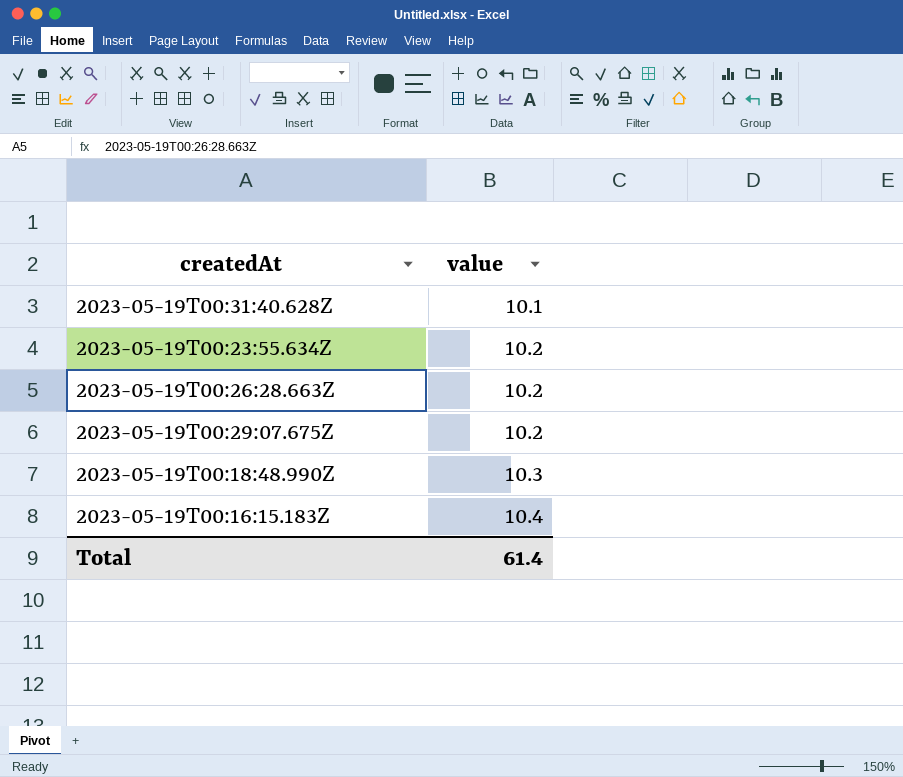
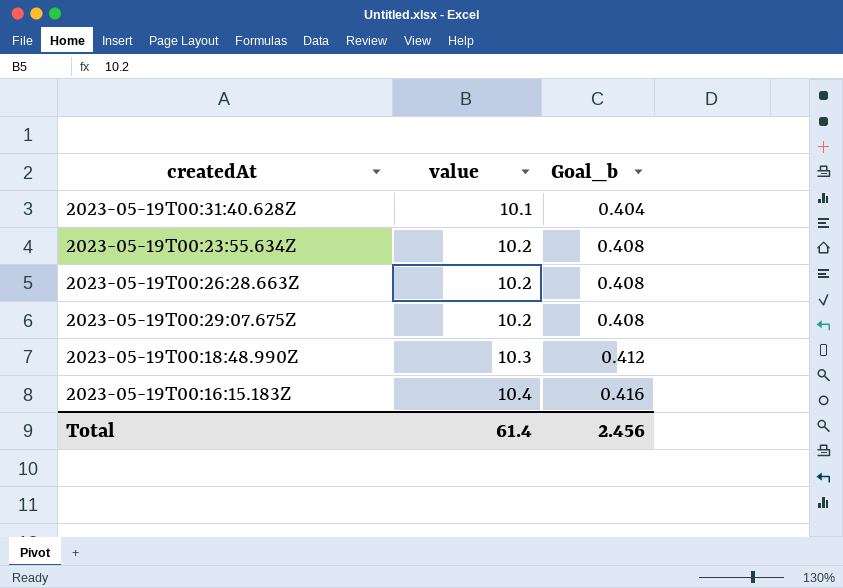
column Goal_b | formula: none -> [value] * 0.04

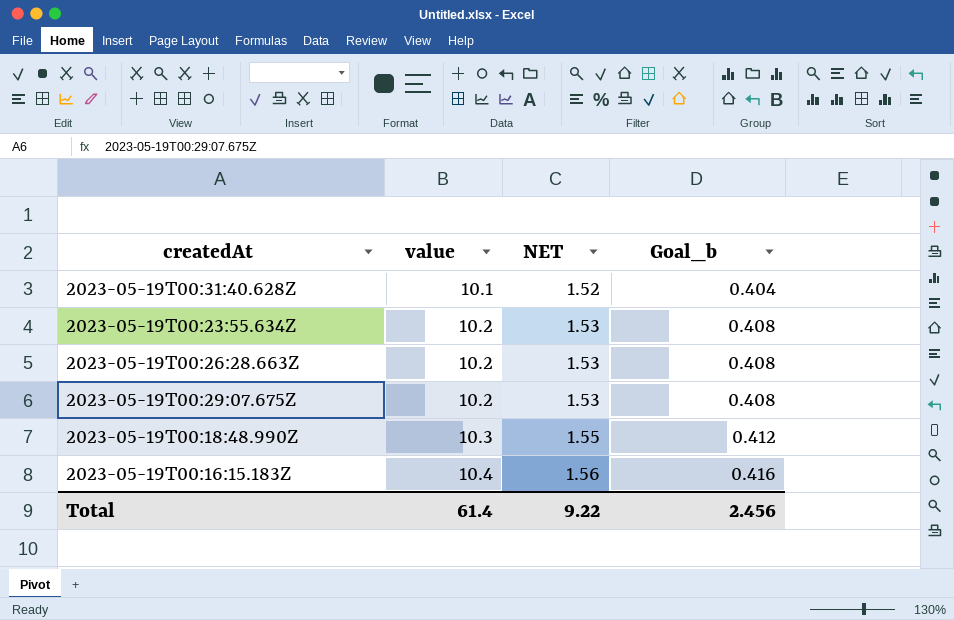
column NET | formula: none -> [value] * 0.15

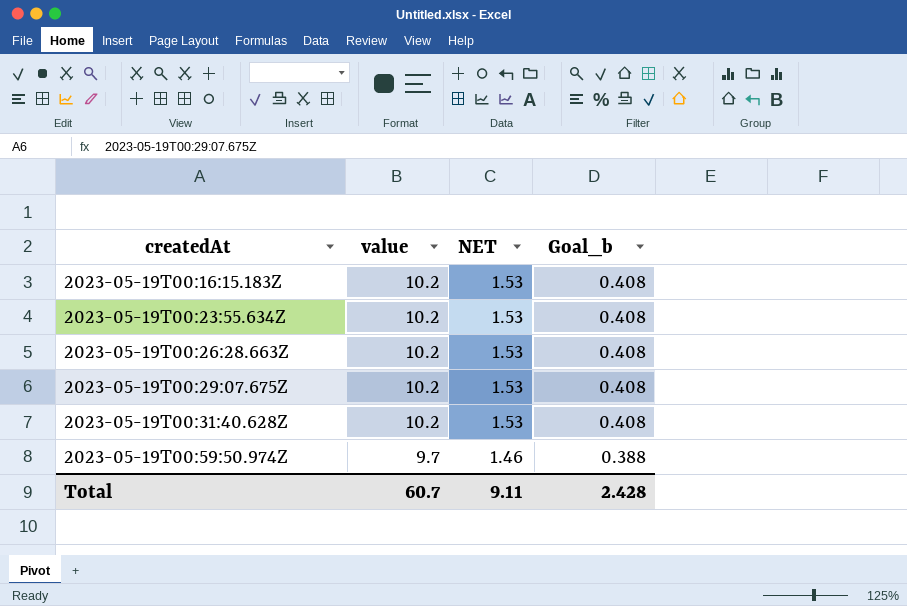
row order: value ascending -> createdAt ascending
row 2023-05-19T00:18:48.990Z: 10.3 | 1.55 | 0.412 -> none
2023-05-19T00:16:15.183Z | value: 10.4 -> 10.2
2023-05-19T00:16:15.183Z | NET: 1.56 -> 1.53
2023-05-19T00:16:15.183Z | Goal_b: 0.416 -> 0.408
2023-05-19T00:31:40.628Z | value: 10.1 -> 10.2
2023-05-19T00:31:40.628Z | NET: 1.52 -> 1.53
2023-05-19T00:31:40.628Z | Goal_b: 0.404 -> 0.408
row 2023-05-19T00:59:50.974Z: none -> 9.7 | 1.46 | 0.388
Total | value: 61.4 -> 60.7
Total | NET: 9.22 -> 9.11
Total | Goal_b: 2.456 -> 2.428

